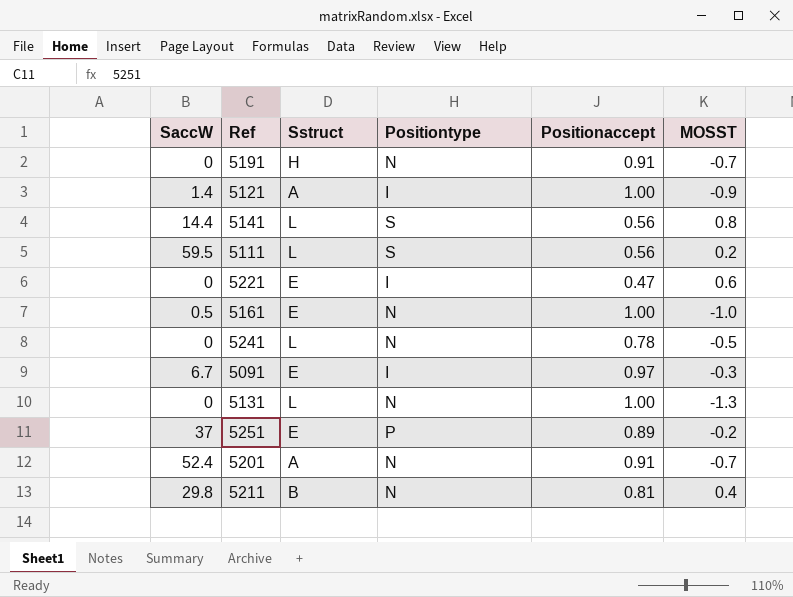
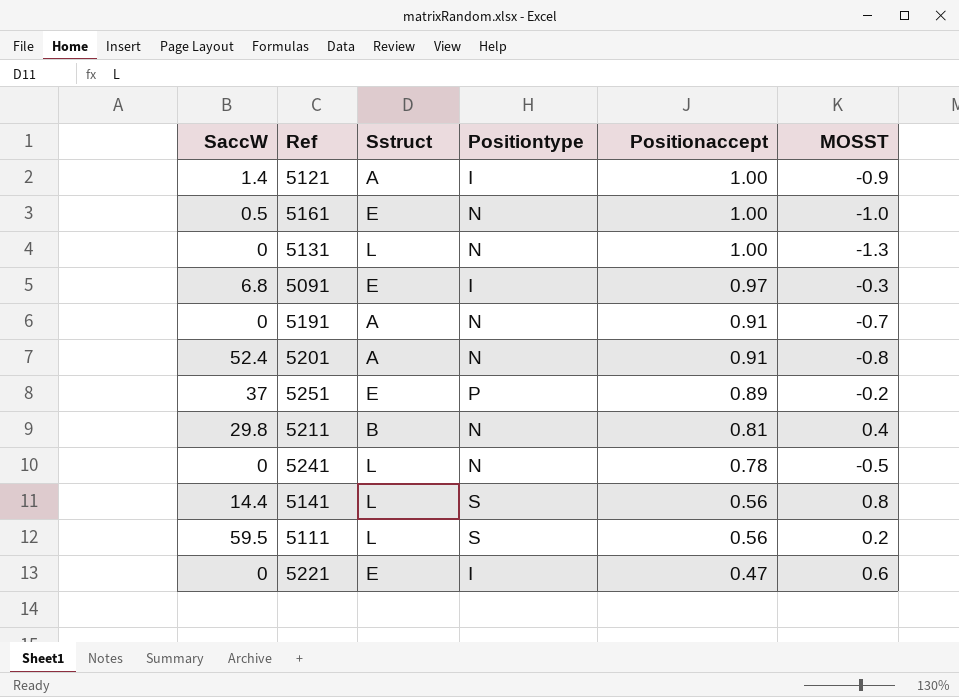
row order: none -> Positionaccept descending
5091 | SaccW: 6.7 -> 6.8
5191 | Sstruct: H -> A
5201 | MOSST: -0.7 -> -0.8

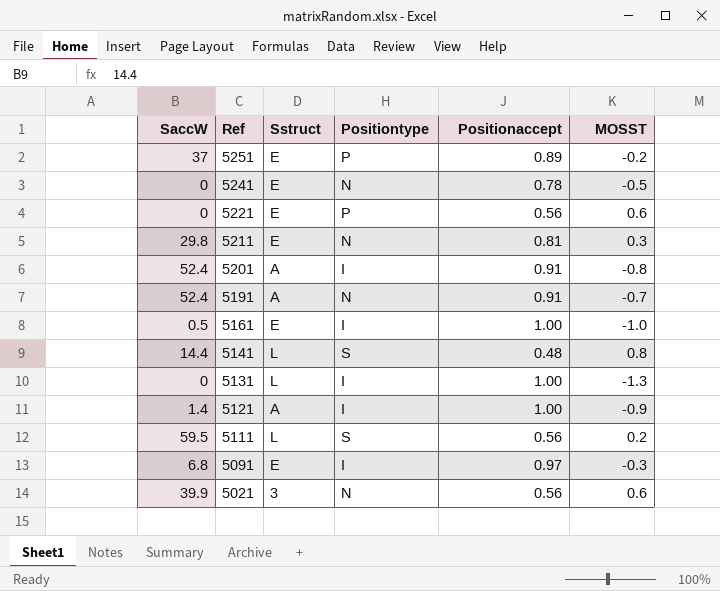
row order: Positionaccept descending -> Ref descending
5241 | Sstruct: L -> E
5221 | Positiontype: I -> P
5221 | Positionaccept: 0.47 -> 0.56
5211 | Sstruct: B -> E
5211 | MOSST: 0.4 -> 0.3
5201 | Positiontype: N -> I
5191 | SaccW: 0 -> 52.4
5161 | Positiontype: N -> I
5141 | Positionaccept: 0.56 -> 0.48
5131 | Positiontype: N -> I
row 5021: none -> 39.9 | 3 | N | 0.56 | 0.6

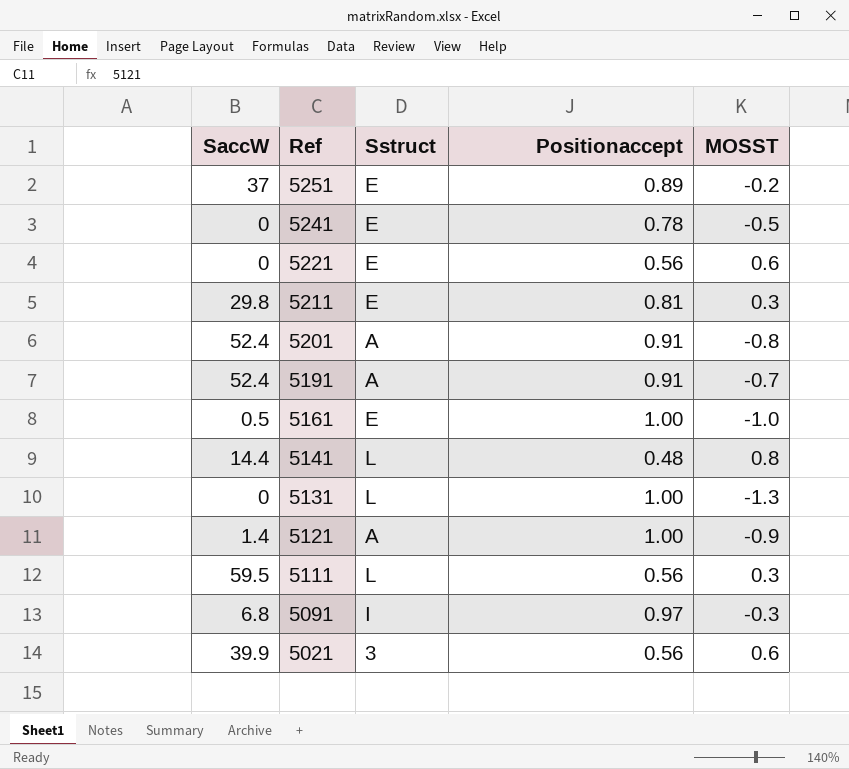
column Positiontype | position: 4 -> none
5111 | MOSST: 0.2 -> 0.3
5091 | Sstruct: E -> I

